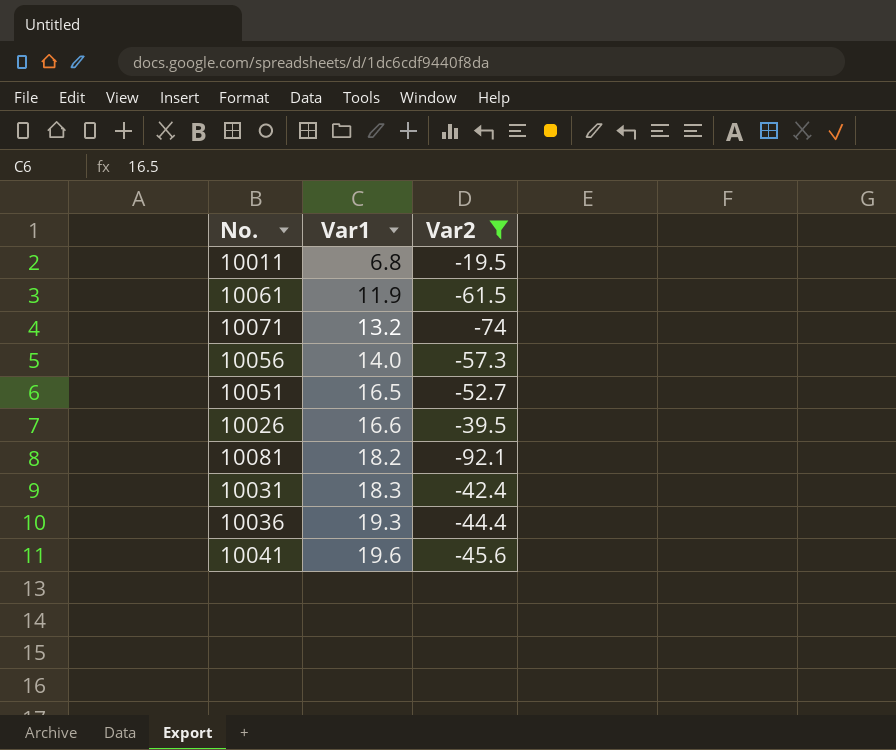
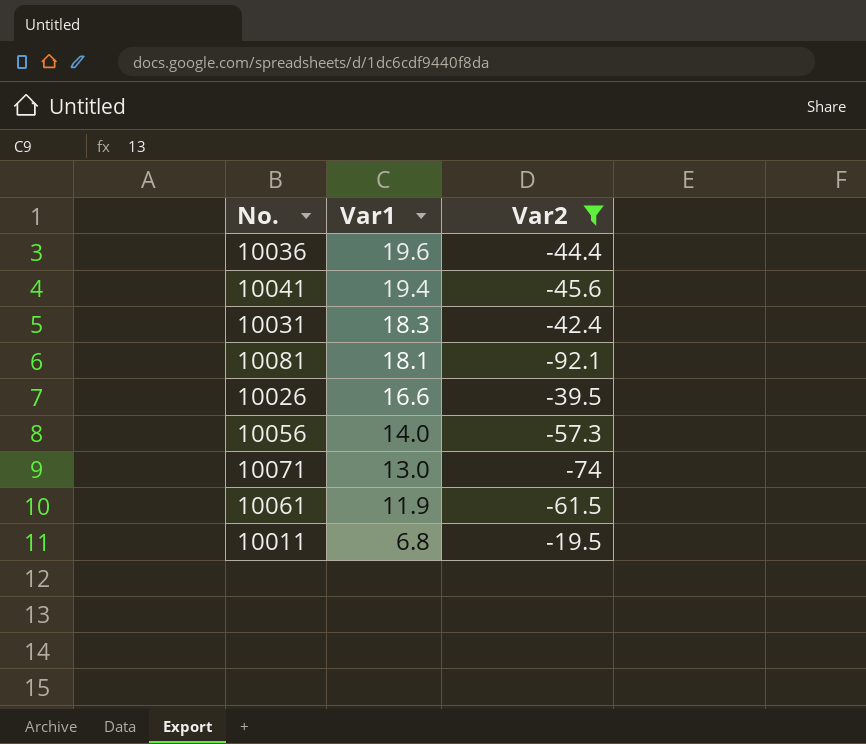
row order: Var1 ascending -> Var1 descending
row 10051: 16.5 | -52.7 -> none
10036 | Var1: 19.3 -> 19.6
10041 | Var1: 19.6 -> 19.4
10081 | Var1: 18.2 -> 18.1
10071 | Var1: 13.2 -> 13.0

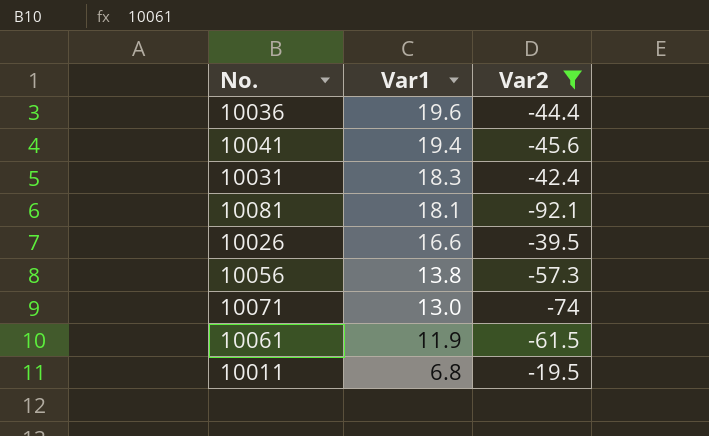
10056 | Var1: 14.0 -> 13.8

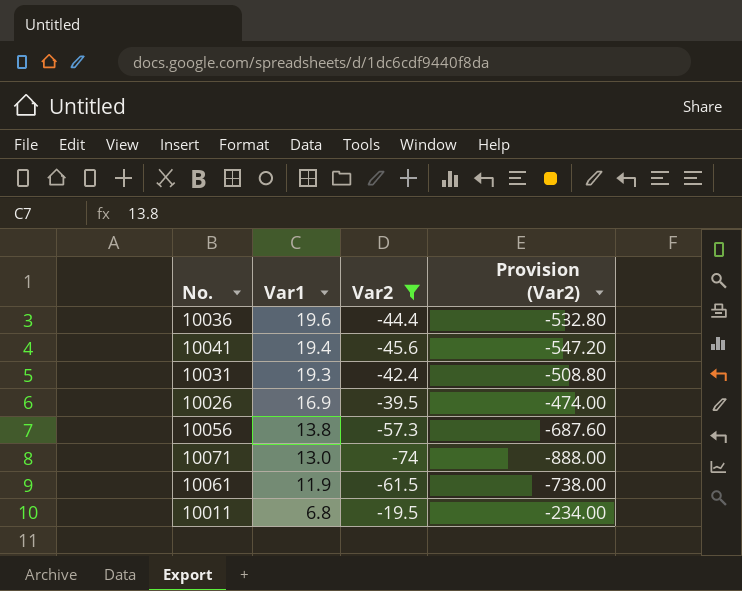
column Provision (Var2) | formula: none -> [Var2] * 12
row 10081: 18.1 | -92.1 -> none
10031 | Var1: 18.3 -> 19.3
10026 | Var1: 16.6 -> 16.9

